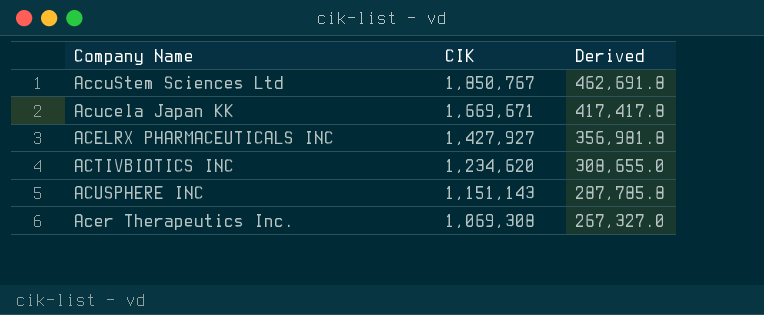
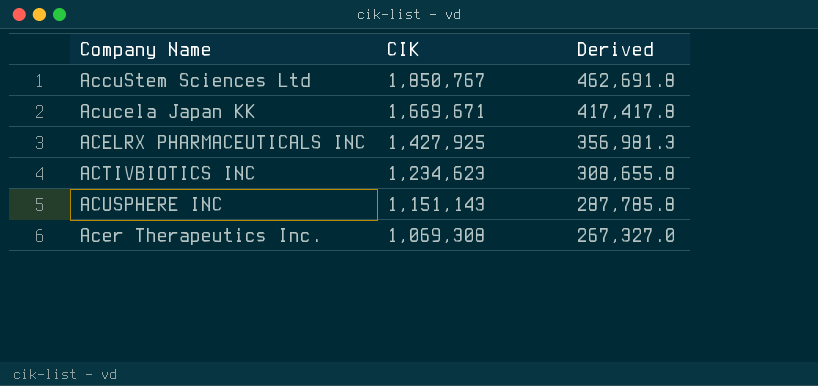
ACELRX PHARMACEUTICALS INC | CIK: 1,427,927 -> 1,427,925
ACELRX PHARMACEUTICALS INC | Derived: 356,981.8 -> 356,981.3
ACTIVBIOTICS INC | CIK: 1,234,620 -> 1,234,623
ACTIVBIOTICS INC | Derived: 308,655.0 -> 308,655.8

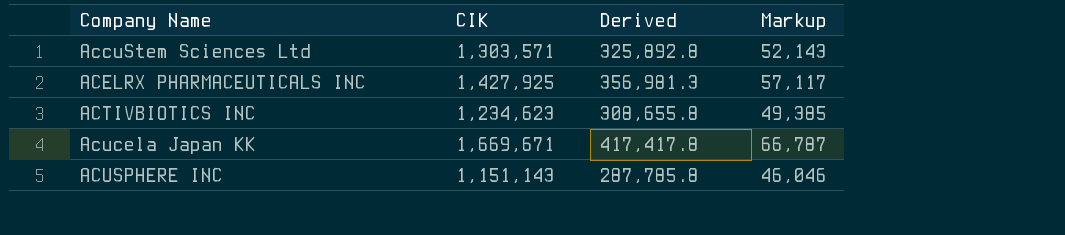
row order: CIK descending -> Company Name ascending
column Markup | formula: none -> [CIK] * 0.04
row Acer Therapeutics Inc.: 1,069,308 | 267,327.0 -> none
AccuStem Sciences Ltd | CIK: 1,850,767 -> 1,303,571
AccuStem Sciences Ltd | Derived: 462,691.8 -> 325,892.8

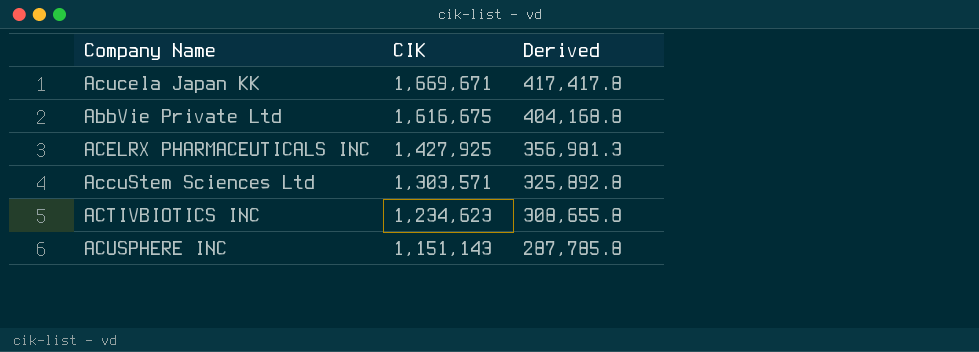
row order: Company Name ascending -> CIK descending
column Markup | formula: [CIK] * 0.04 -> none
row AbbVie Private Ltd: none -> 1,616,675 | 404,168.8

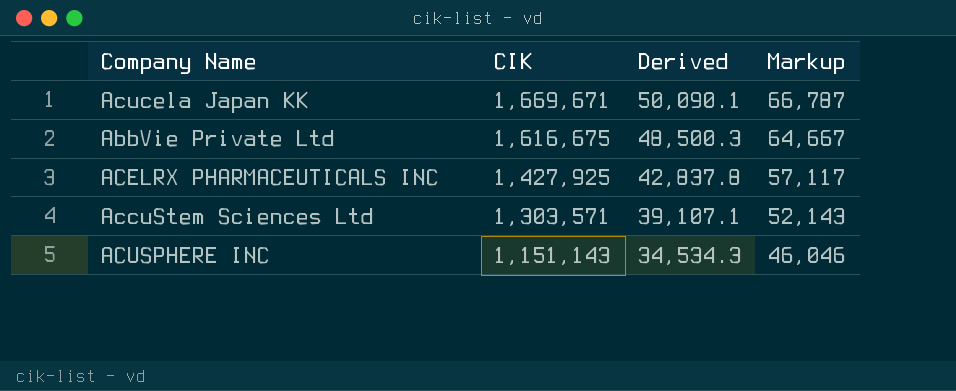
column Derived | formula: [CIK] * 0.25 -> [CIK] * 0.03
column Markup | formula: none -> [CIK] * 0.04
row ACTIVBIOTICS INC: 1,234,623 | 308,655.8 -> none

